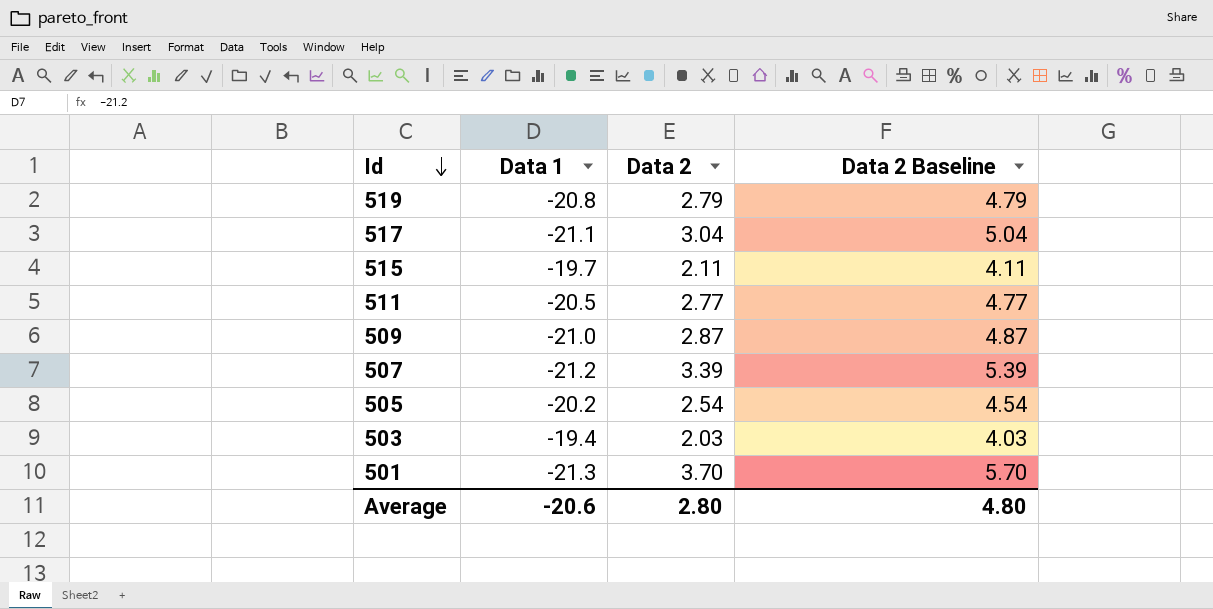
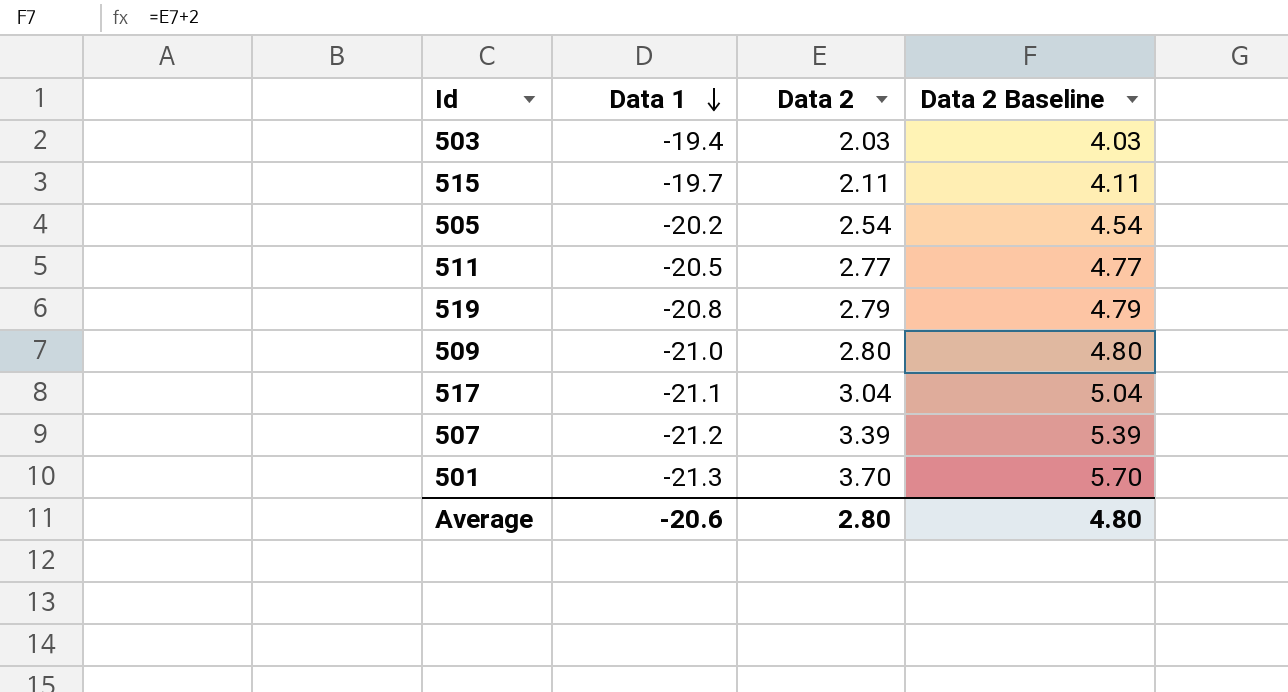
row order: Id descending -> Data 1 descending
509 | Data 2: 2.87 -> 2.80
509 | Data 2 Baseline: 4.87 -> 4.80

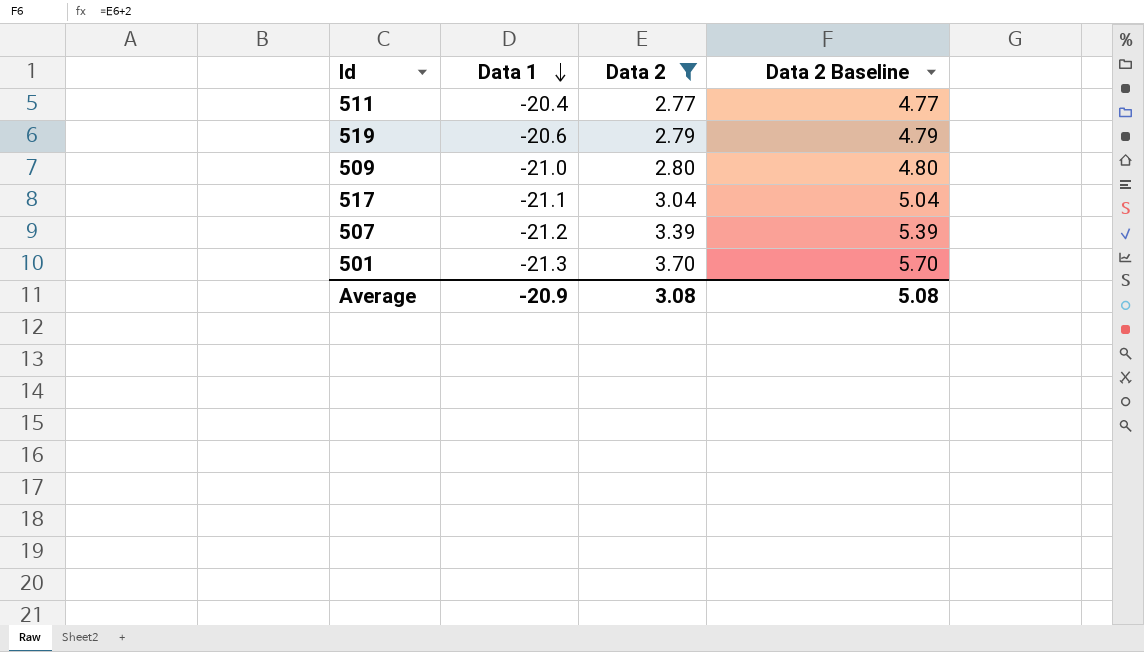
filter: none -> Data 2 >= 2.77
511 | Data 1: -20.5 -> -20.4
519 | Data 1: -20.8 -> -20.6
Average | Data 1: -20.6 -> -20.9
Average | Data 2: 2.80 -> 3.08
Average | Data 2 Baseline: 4.80 -> 5.08

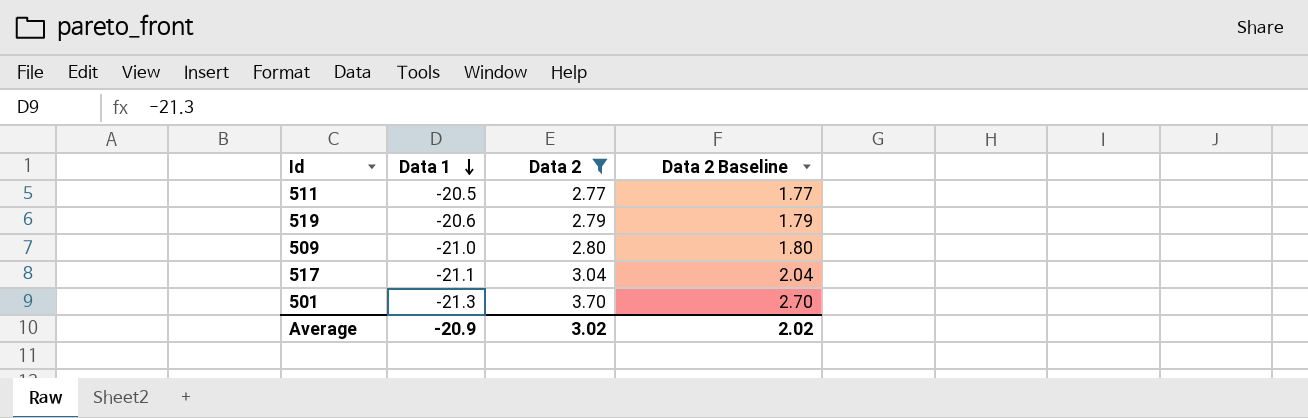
column Data 2 Baseline | formula: [Data 2] + 2 -> [Data 2] - 1
row 507: -21.2 | 3.39 | 5.39 -> none
511 | Data 1: -20.4 -> -20.5
Average | Data 2: 3.08 -> 3.02
Average | Data 2 Baseline: 5.08 -> 2.02

